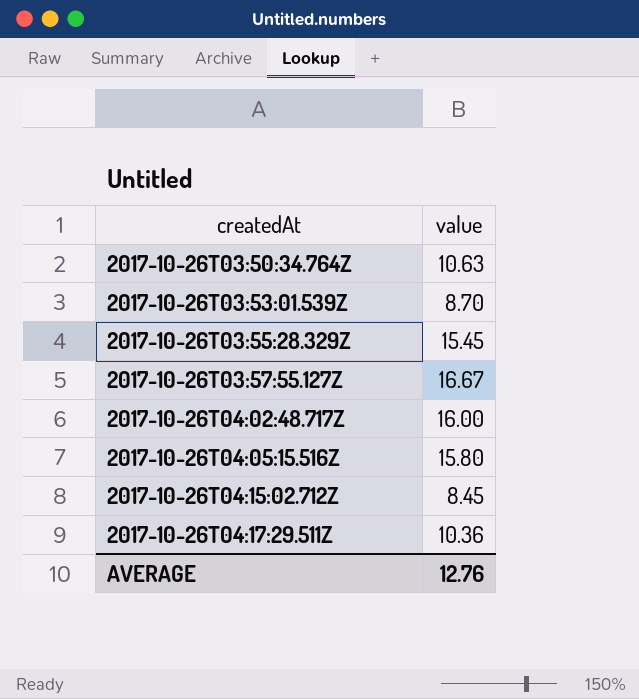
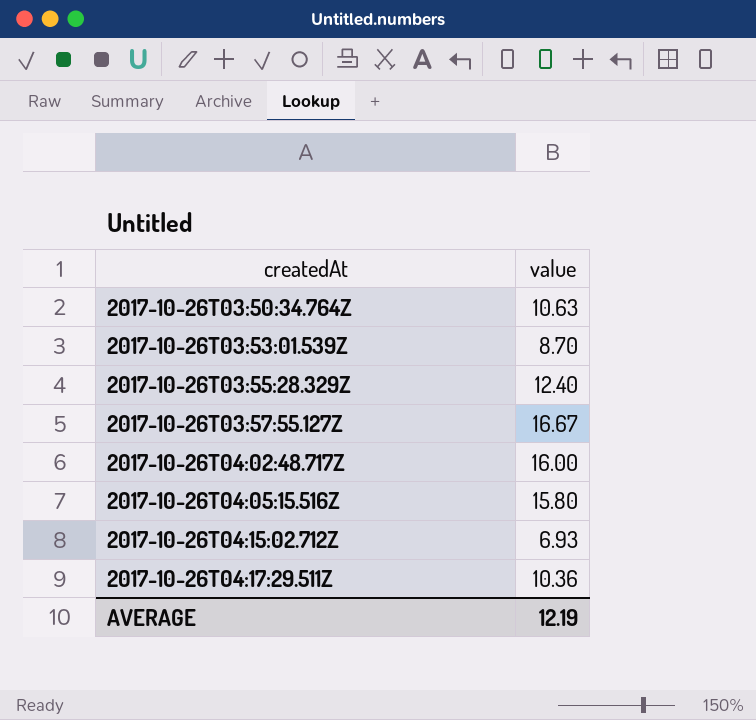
2017-10-26T03:55:28.329Z | value: 15.45 -> 12.40
2017-10-26T04:15:02.712Z | value: 8.45 -> 6.93
AVERAGE | value: 12.76 -> 12.19

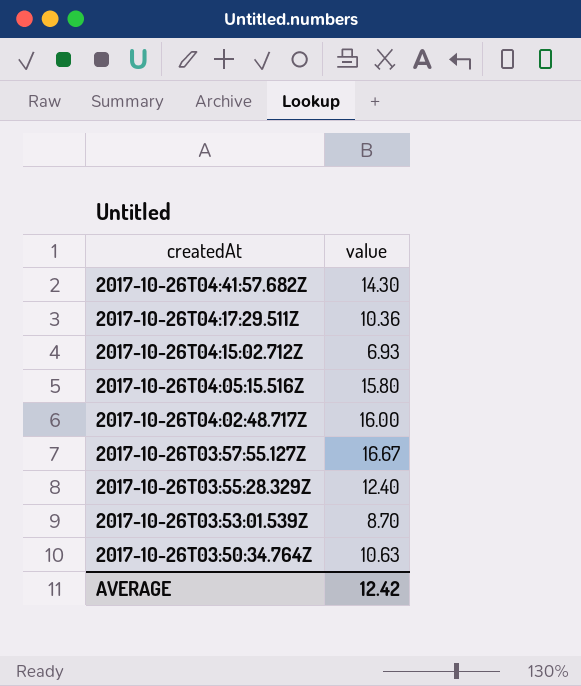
row order: createdAt ascending -> createdAt descending
row 2017-10-26T04:41:57.682Z: none -> 14.30
AVERAGE | value: 12.19 -> 12.42

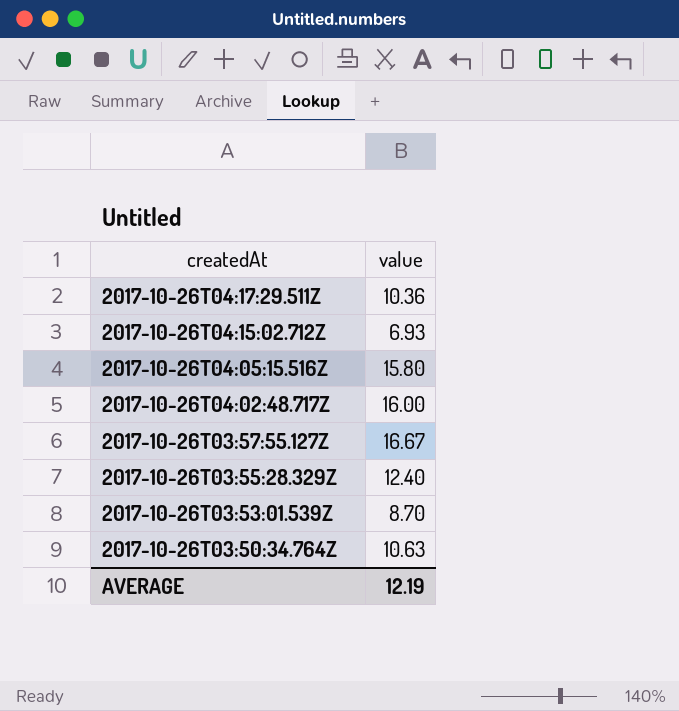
row 2017-10-26T04:41:57.682Z: 14.30 -> none
AVERAGE | value: 12.42 -> 12.19

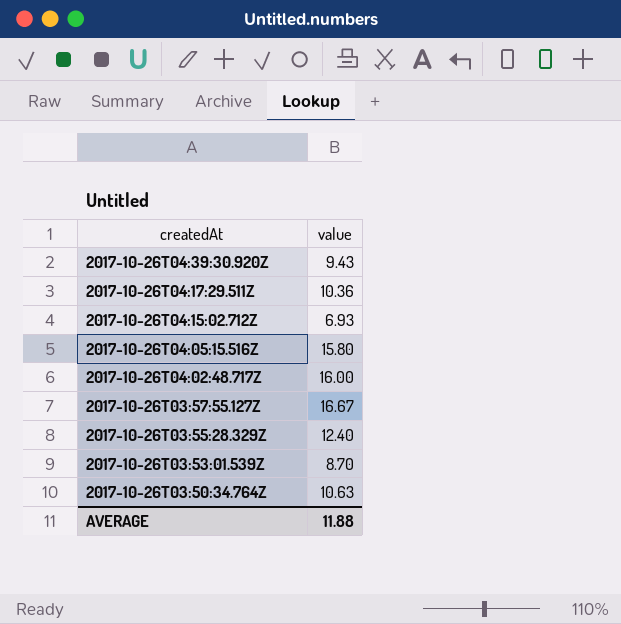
row 2017-10-26T04:39:30.920Z: none -> 9.43
AVERAGE | value: 12.19 -> 11.88

